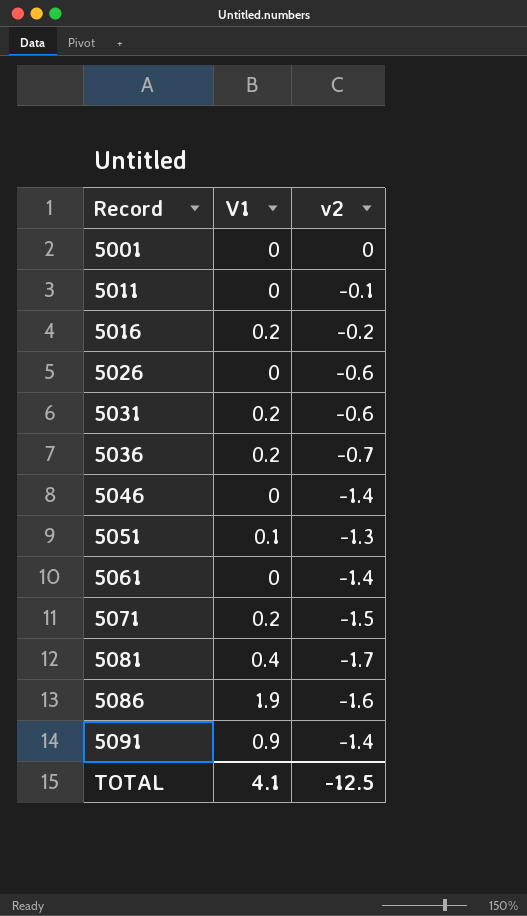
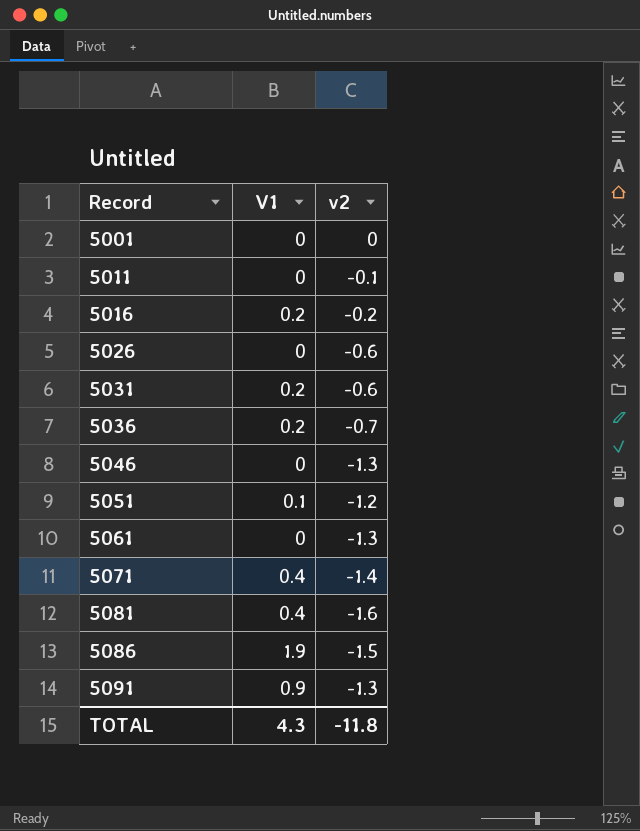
5046 | v2: -1.4 -> -1.3
5051 | v2: -1.3 -> -1.2
5061 | v2: -1.4 -> -1.3
5071 | V1: 0.2 -> 0.4
5071 | v2: -1.5 -> -1.4
5081 | v2: -1.7 -> -1.6
5086 | v2: -1.6 -> -1.5
5091 | v2: -1.4 -> -1.3
TOTAL | V1: 4.1 -> 4.3
TOTAL | v2: -12.5 -> -11.8

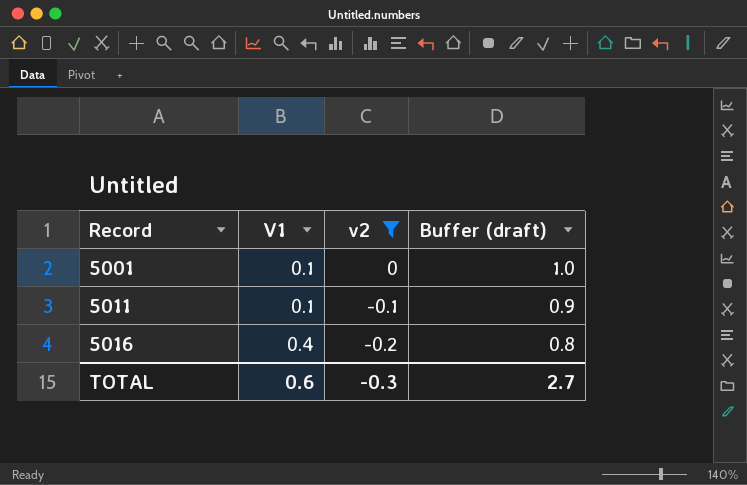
filter: none -> v2 >= -0.2
column Buffer (draft) | formula: none -> [v2] + 1
5001 | V1: 0 -> 0.1
5011 | V1: 0 -> 0.1
5016 | V1: 0.2 -> 0.4
TOTAL | V1: 4.3 -> 0.6
TOTAL | v2: -11.8 -> -0.3

